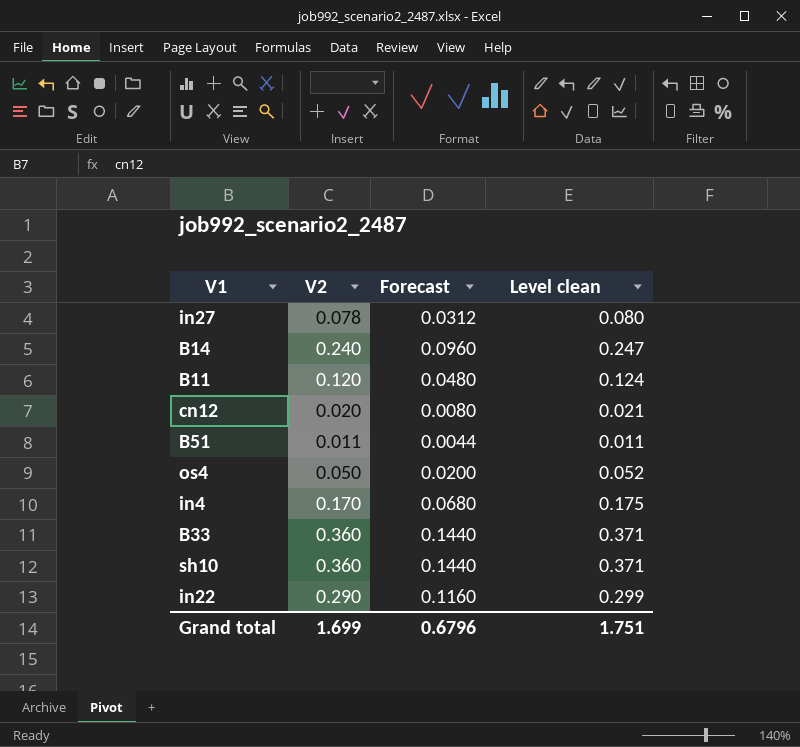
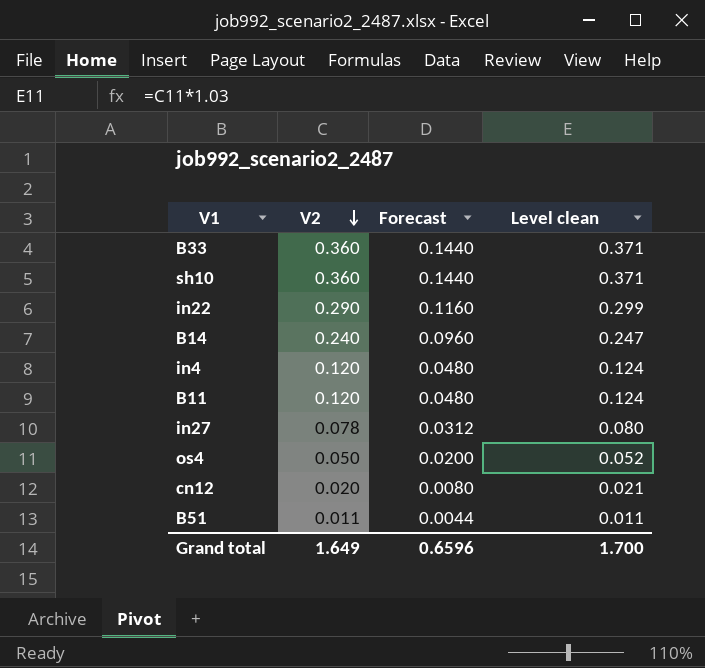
row order: none -> V2 descending
in4 | V2: 0.170 -> 0.120
in4 | Forecast: 0.0680 -> 0.0480
in4 | Level clean: 0.175 -> 0.124
Grand total | V2: 1.699 -> 1.649
Grand total | Forecast: 0.6796 -> 0.6596
Grand total | Level clean: 1.751 -> 1.700

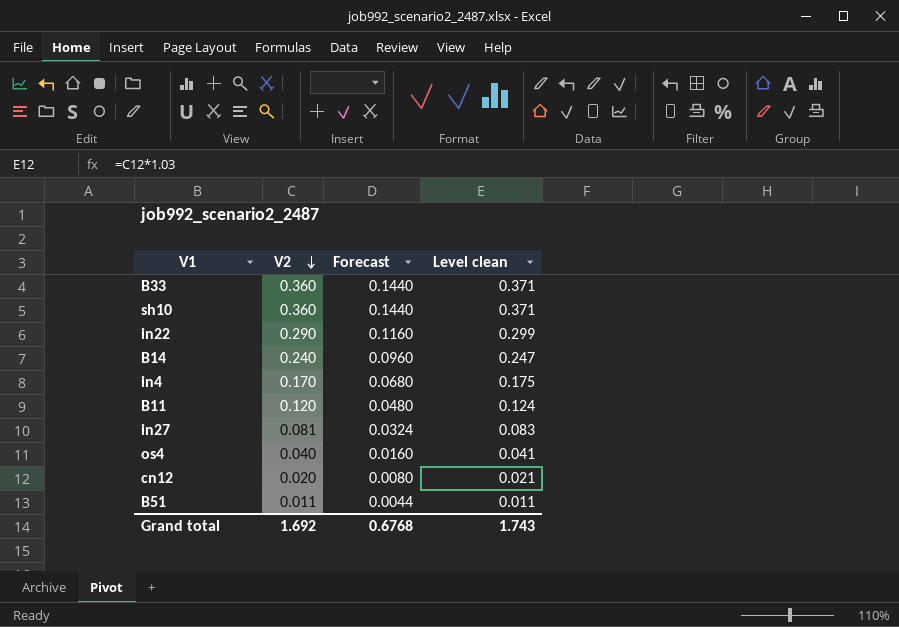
in4 | V2: 0.120 -> 0.170
in4 | Forecast: 0.0480 -> 0.0680
in4 | Level clean: 0.124 -> 0.175
in27 | V2: 0.078 -> 0.081
in27 | Forecast: 0.0312 -> 0.0324
in27 | Level clean: 0.080 -> 0.083
os4 | V2: 0.050 -> 0.040
os4 | Forecast: 0.0200 -> 0.0160
os4 | Level clean: 0.052 -> 0.041
Grand total | V2: 1.649 -> 1.692
Grand total | Forecast: 0.6596 -> 0.6768
Grand total | Level clean: 1.700 -> 1.743

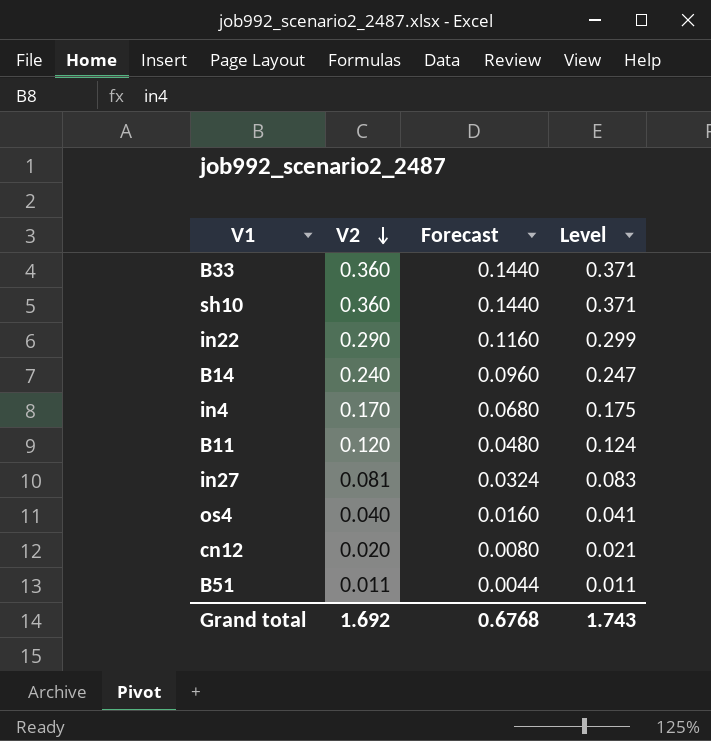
column name: Level clean -> Level

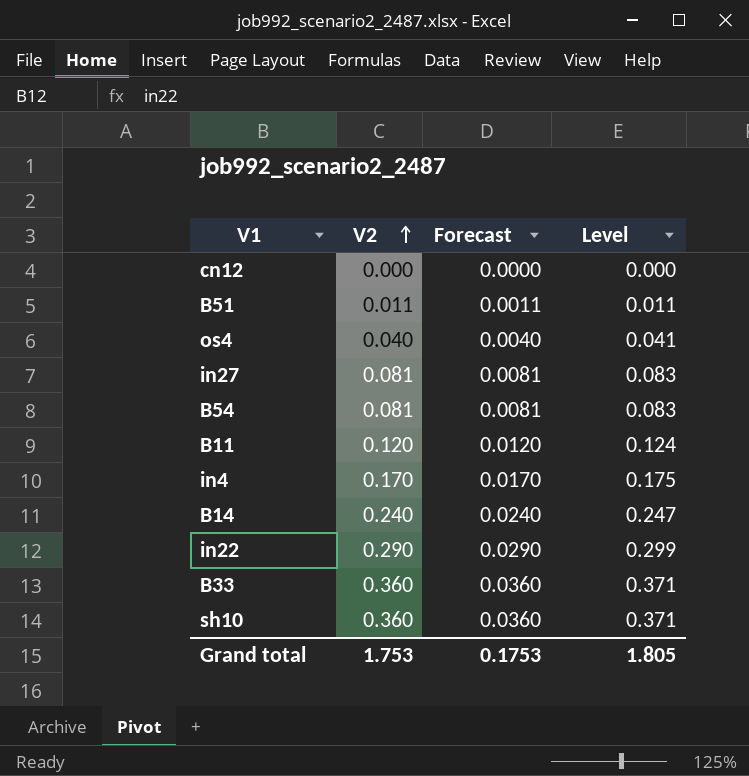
row order: V2 descending -> V2 ascending
column Forecast | formula: [V2] * 0.4 -> [V2] * 0.1
cn12 | V2: 0.020 -> 0.000
cn12 | Level: 0.021 -> 0.000
row B54: none -> 0.081 | 0.0081 | 0.083
Grand total | V2: 1.692 -> 1.753
Grand total | Forecast: 0.6768 -> 0.1753
Grand total | Level: 1.743 -> 1.805

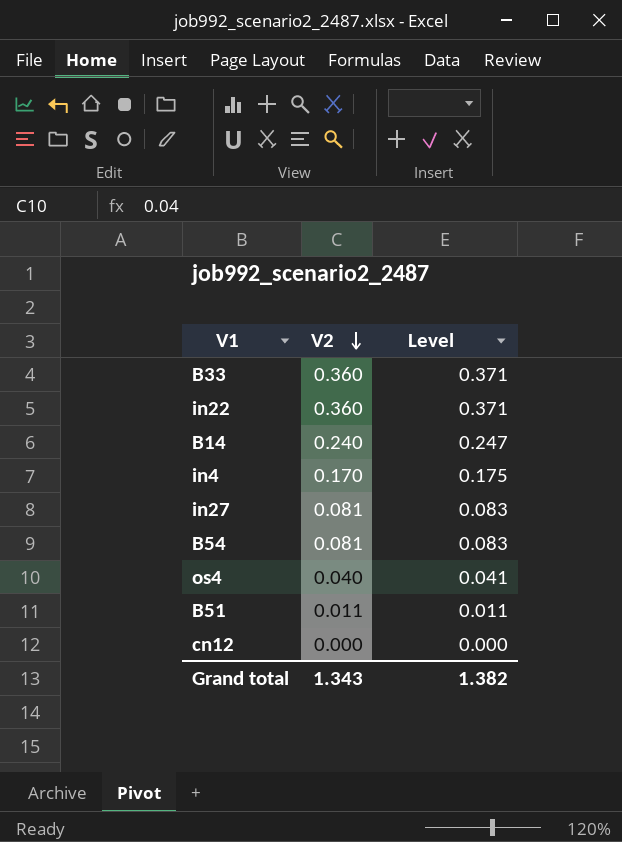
row order: V2 ascending -> V2 descending
column Forecast | formula: [V2] * 0.1 -> none
row B11: 0.120 | 0.0120 | 0.124 -> none
row sh10: 0.360 | 0.0360 | 0.371 -> none
in22 | V2: 0.290 -> 0.360
in22 | Level: 0.299 -> 0.371
Grand total | V2: 1.753 -> 1.343
Grand total | Level: 1.805 -> 1.382

